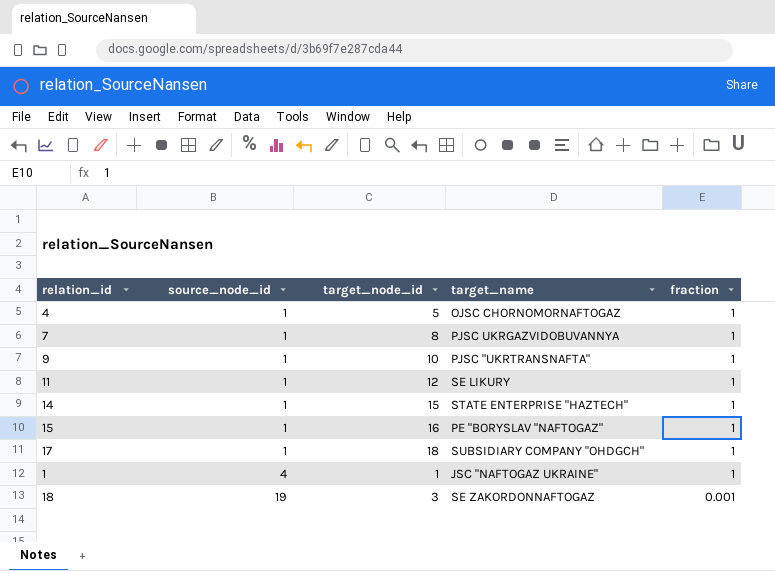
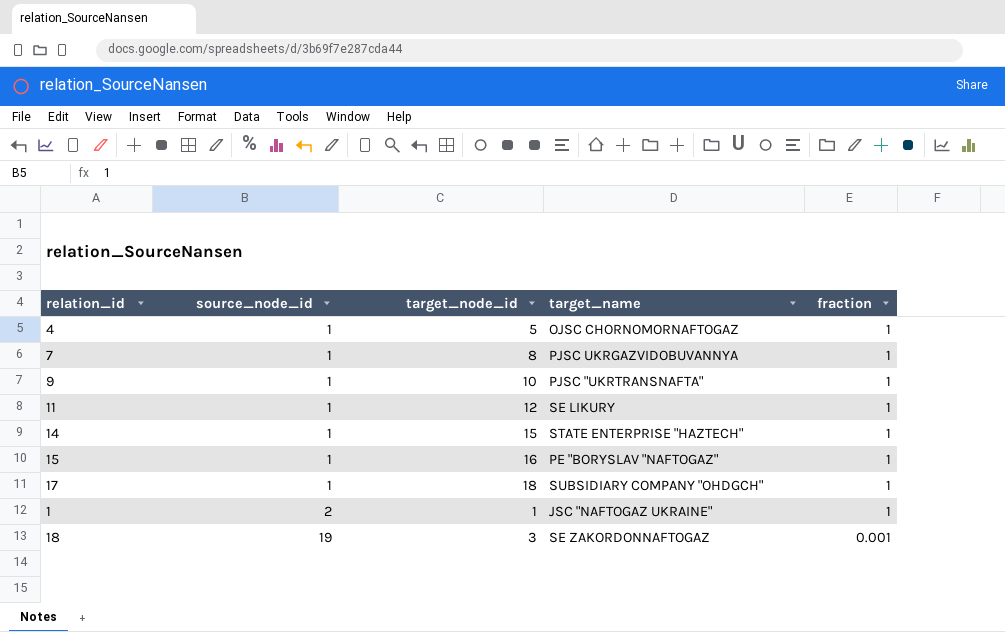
1 | source_node_id: 4 -> 2

